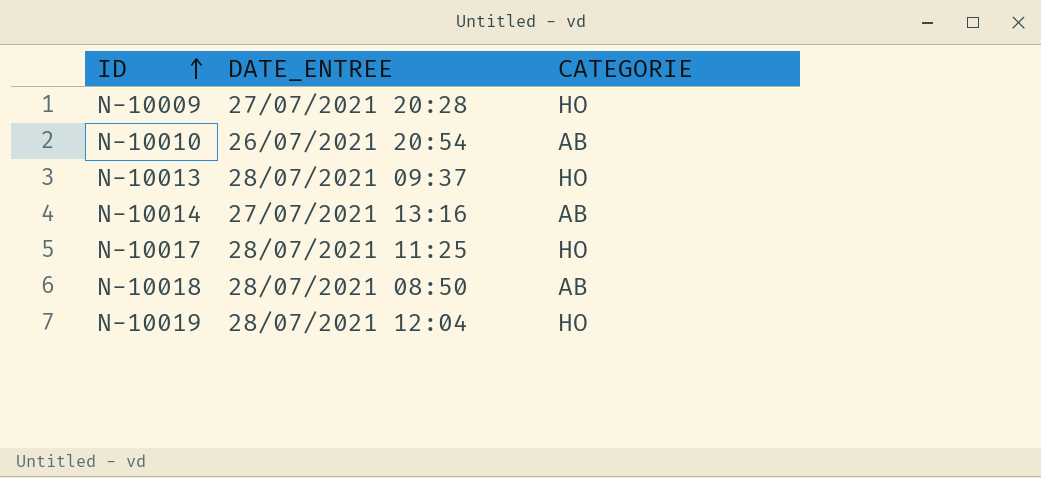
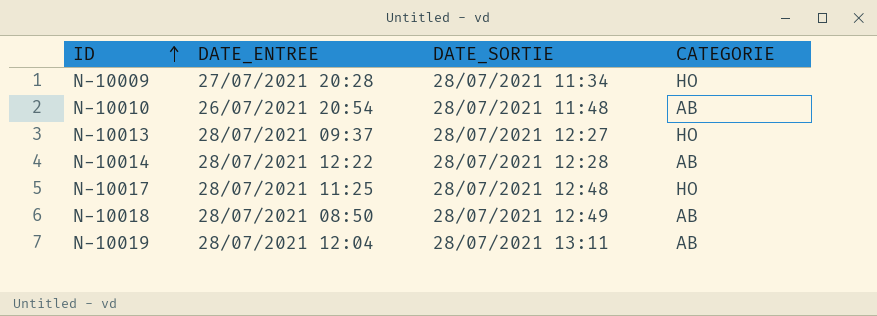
column DATE_SORTIE | position: none -> 3
N-10014 | DATE_ENTREE: 27/07/2021 13:16 -> 28/07/2021 12:22
N-10019 | CATEGORIE: HO -> AB

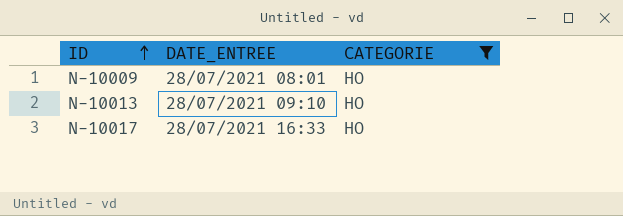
filter: none -> CATEGORIE = HO
column DATE_SORTIE | position: 3 -> none
N-10009 | DATE_ENTREE: 27/07/2021 20:28 -> 28/07/2021 08:01
N-10013 | DATE_ENTREE: 28/07/2021 09:37 -> 28/07/2021 09:10
N-10017 | DATE_ENTREE: 28/07/2021 11:25 -> 28/07/2021 16:33

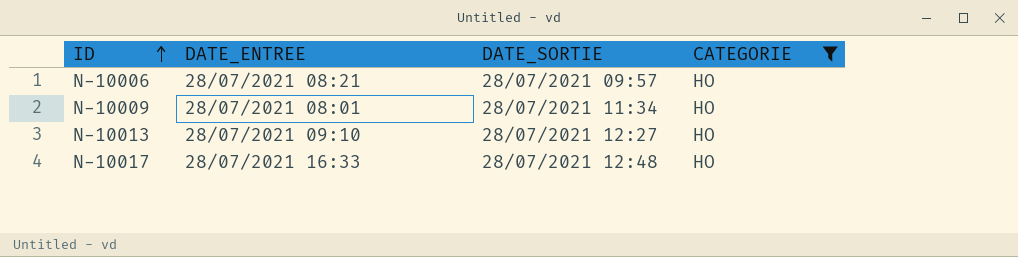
column DATE_SORTIE | position: none -> 3
row N-10006: none -> 28/07/2021 08:21 | 28/07/2021 09:57 | HO

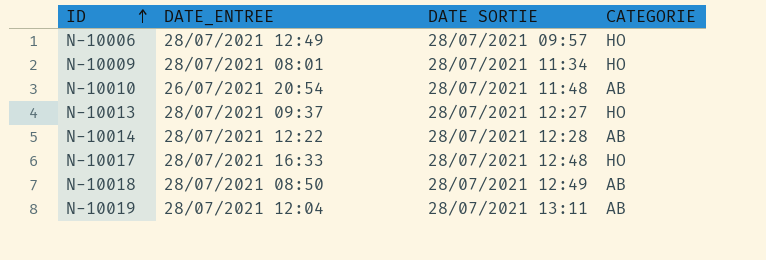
filter: CATEGORIE = HO -> none
column name: DATE_SORTIE -> DATE SORTIE
N-10006 | DATE_ENTREE: 28/07/2021 08:21 -> 28/07/2021 12:49
N-10013 | DATE_ENTREE: 28/07/2021 09:10 -> 28/07/2021 09:37

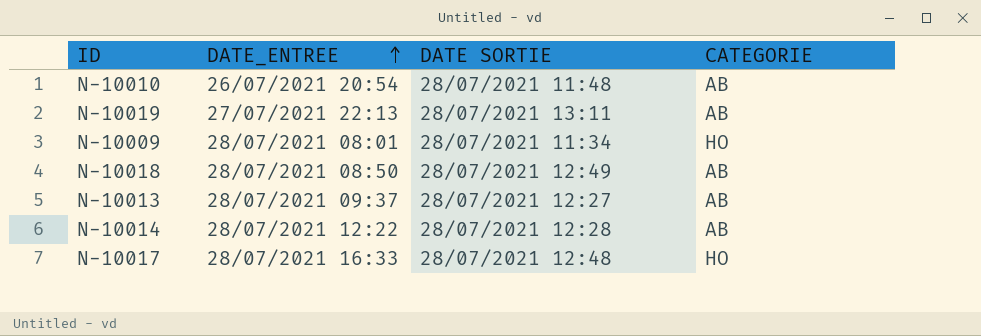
row order: ID ascending -> DATE_ENTREE ascending
row N-10006: 28/07/2021 12:49 | 28/07/2021 09:57 | HO -> none
N-10019 | DATE_ENTREE: 28/07/2021 12:04 -> 27/07/2021 22:13
N-10013 | CATEGORIE: HO -> AB

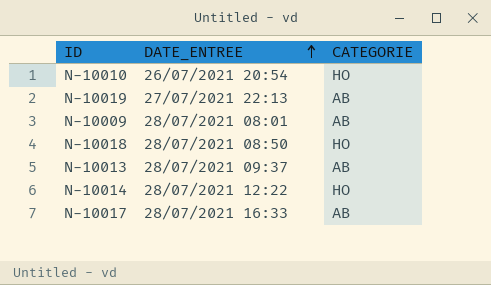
column DATE SORTIE | position: 3 -> none
N-10010 | CATEGORIE: AB -> HO
N-10009 | CATEGORIE: HO -> AB
N-10018 | CATEGORIE: AB -> HO
N-10014 | CATEGORIE: AB -> HO
N-10017 | CATEGORIE: HO -> AB

